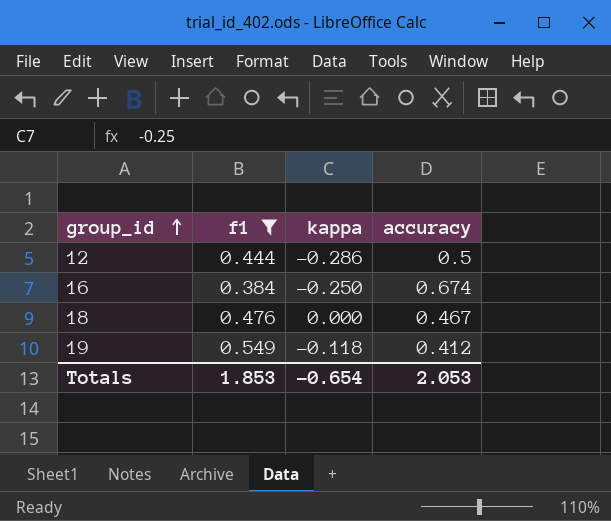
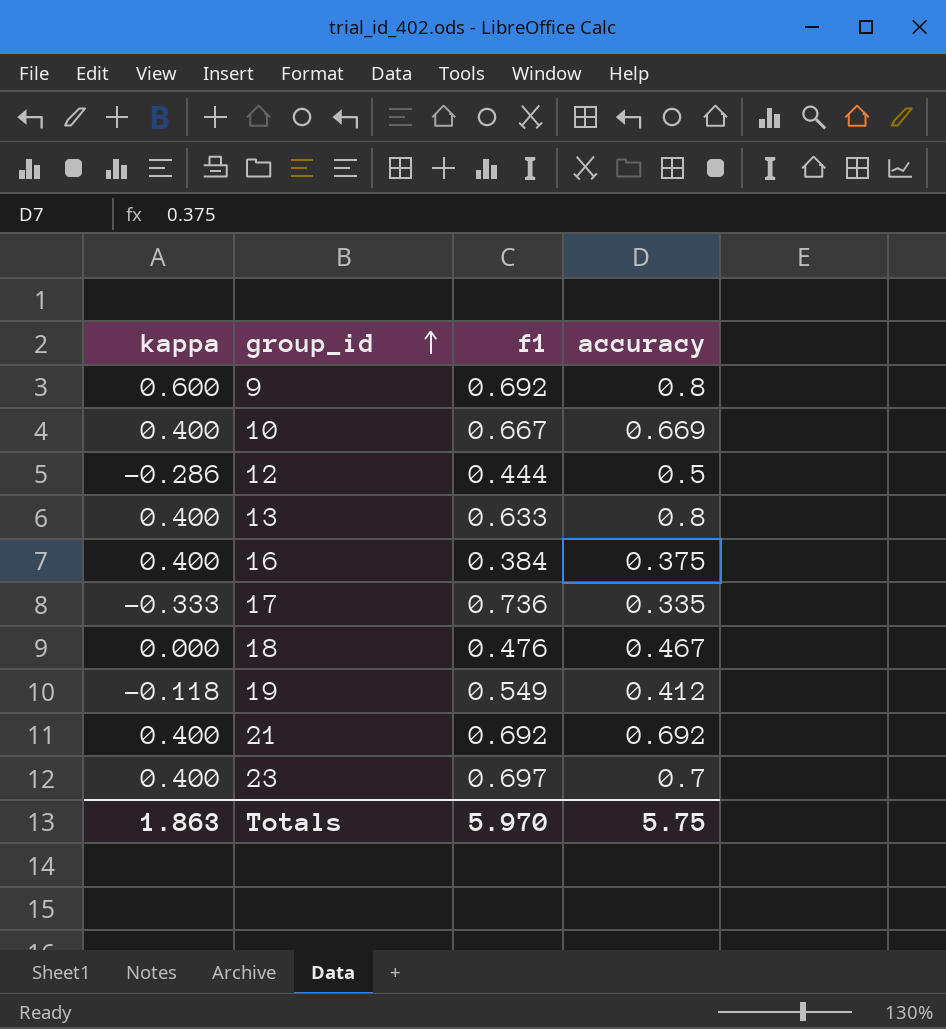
filter: f1 <= 0.549 -> none
column kappa | position: 3 -> 1
16 | kappa: -0.250 -> 0.400
16 | accuracy: 0.674 -> 0.375
Totals | kappa: -0.654 -> 1.863
Totals | f1: 1.853 -> 5.970
Totals | accuracy: 2.053 -> 5.75

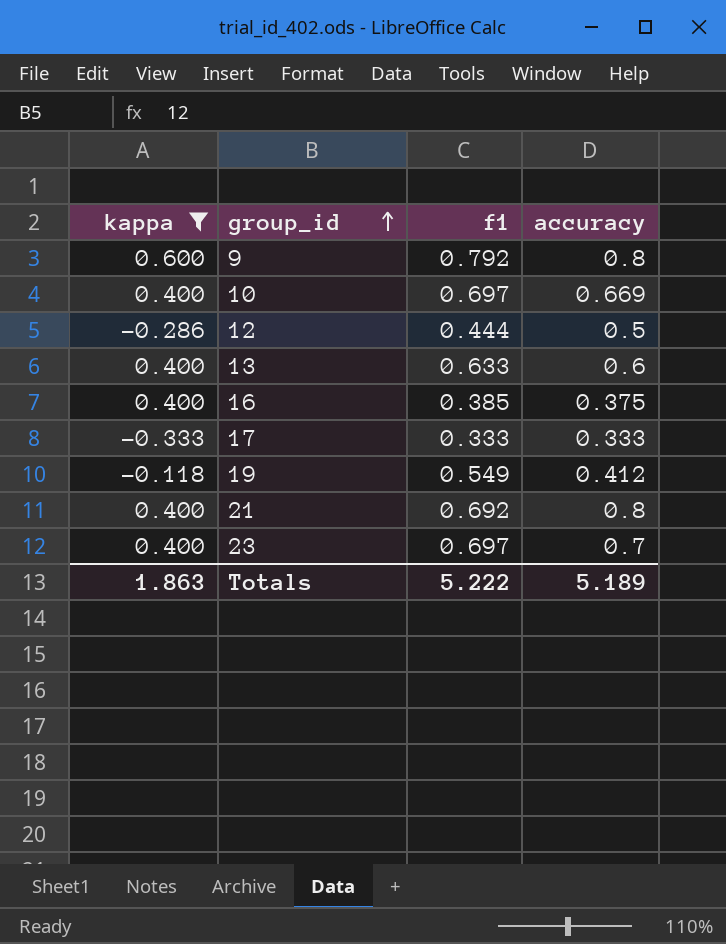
filter: none -> kappa != 0.000
9 | f1: 0.692 -> 0.792
10 | f1: 0.667 -> 0.697
13 | accuracy: 0.8 -> 0.6
16 | f1: 0.384 -> 0.385
17 | f1: 0.736 -> 0.333
17 | accuracy: 0.335 -> 0.333
21 | accuracy: 0.692 -> 0.8
Totals | f1: 5.970 -> 5.222
Totals | accuracy: 5.75 -> 5.189

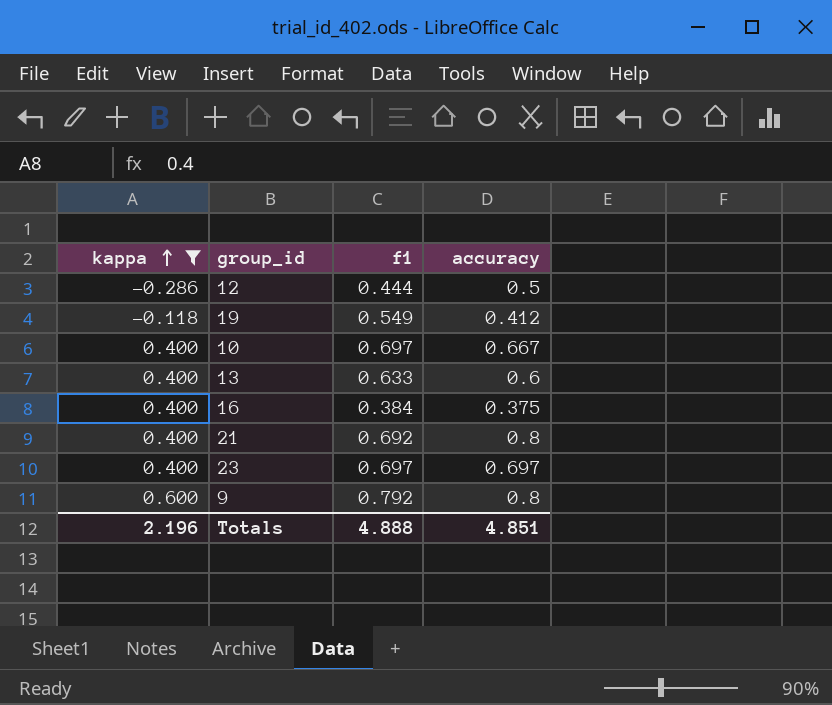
row order: group_id ascending -> kappa ascending
row 17: -0.333 | 0.333 | 0.333 -> none
10 | accuracy: 0.669 -> 0.667
16 | f1: 0.385 -> 0.384
23 | accuracy: 0.7 -> 0.697
Totals | kappa: 1.863 -> 2.196
Totals | f1: 5.222 -> 4.888
Totals | accuracy: 5.189 -> 4.851

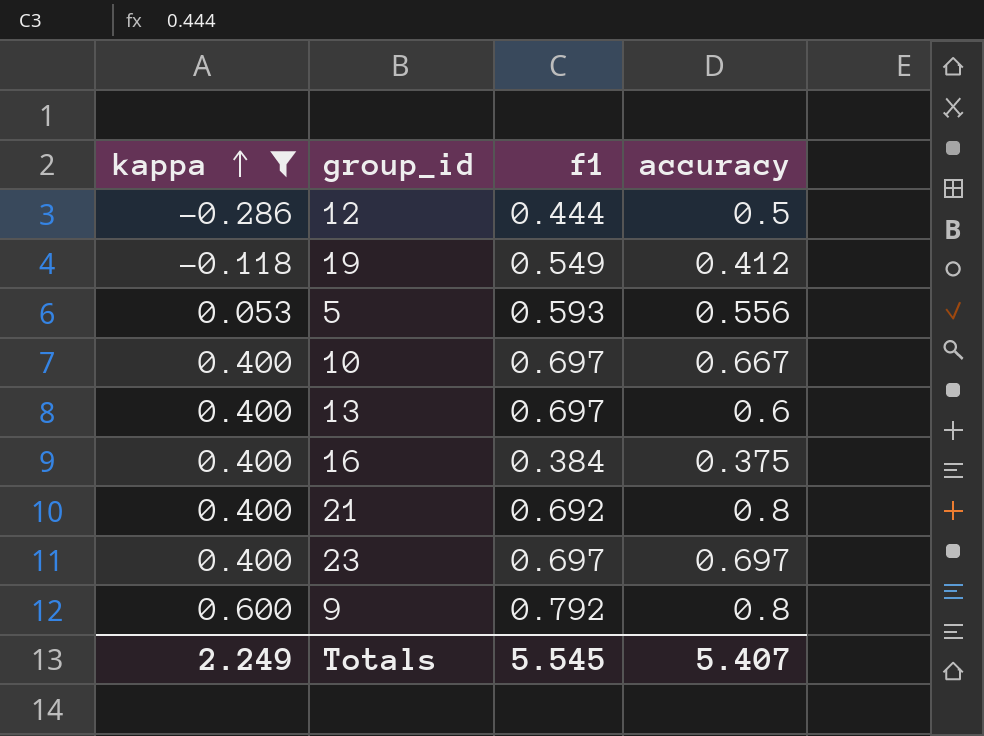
row 5: none -> 0.053 | 0.593 | 0.556
13 | f1: 0.633 -> 0.697
Totals | kappa: 2.196 -> 2.249
Totals | f1: 4.888 -> 5.545
Totals | accuracy: 4.851 -> 5.407

